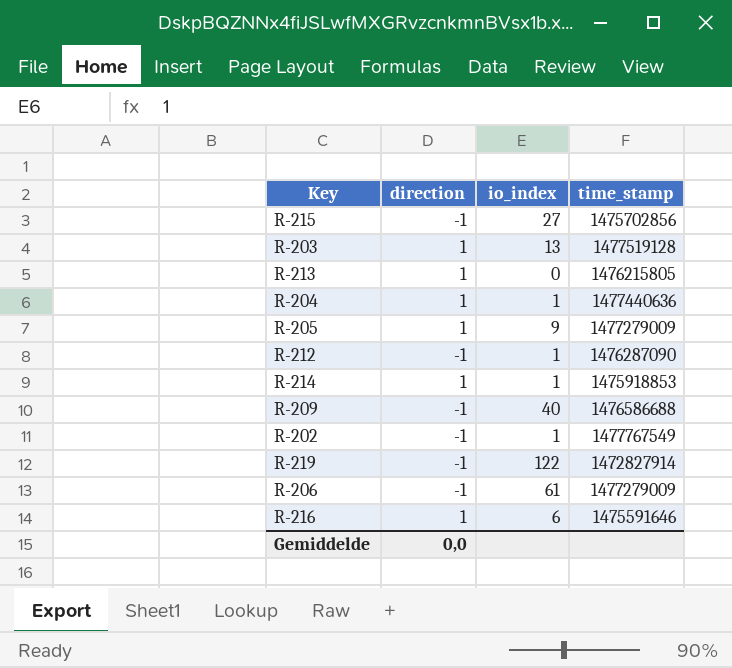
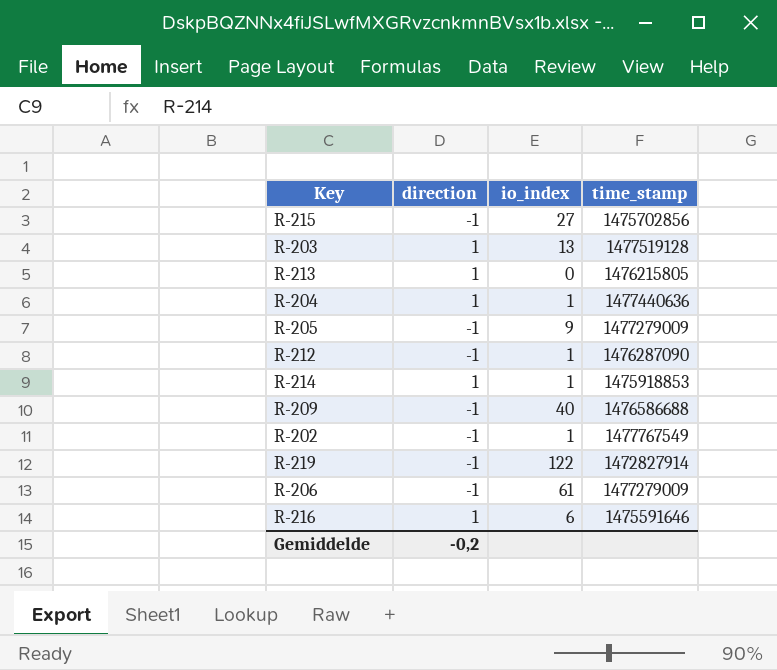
R-205 | direction: 1 -> -1
Gemiddelde | direction: 0,0 -> -0,2

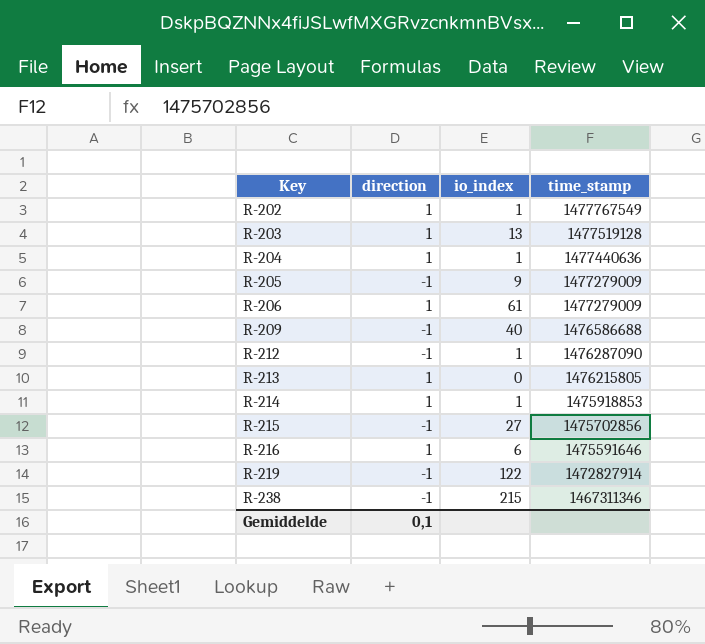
row order: none -> Key ascending
R-202 | direction: -1 -> 1
R-206 | direction: -1 -> 1
row R-238: none -> -1 | 215 | 1467311346
Gemiddelde | direction: -0,2 -> 0,1

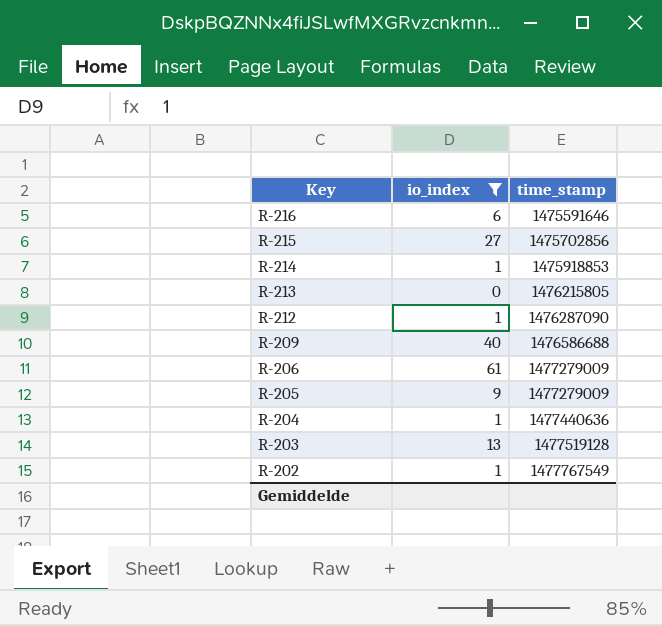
filter: none -> io_index <= 61
row order: Key ascending -> Key descending
column direction | position: 2 -> none

